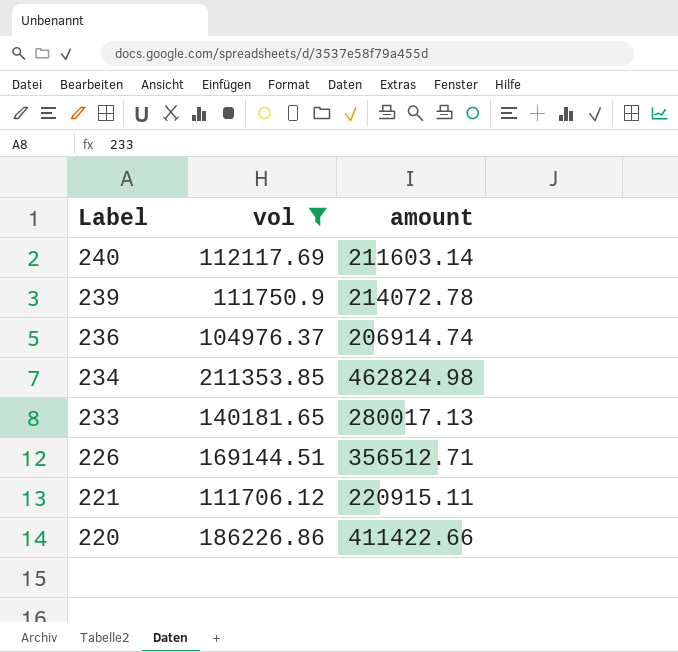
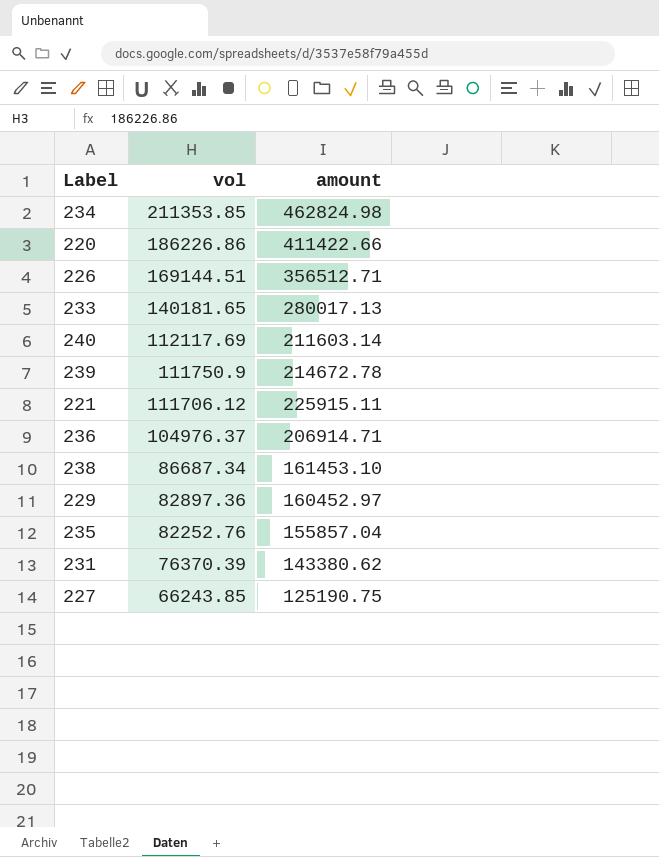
filter: vol >= 104976.37 -> none
row order: Label descending -> vol descending
239 | amount: 214072.78 -> 214672.78
221 | amount: 220915.11 -> 225915.11
236 | amount: 206914.74 -> 206914.71

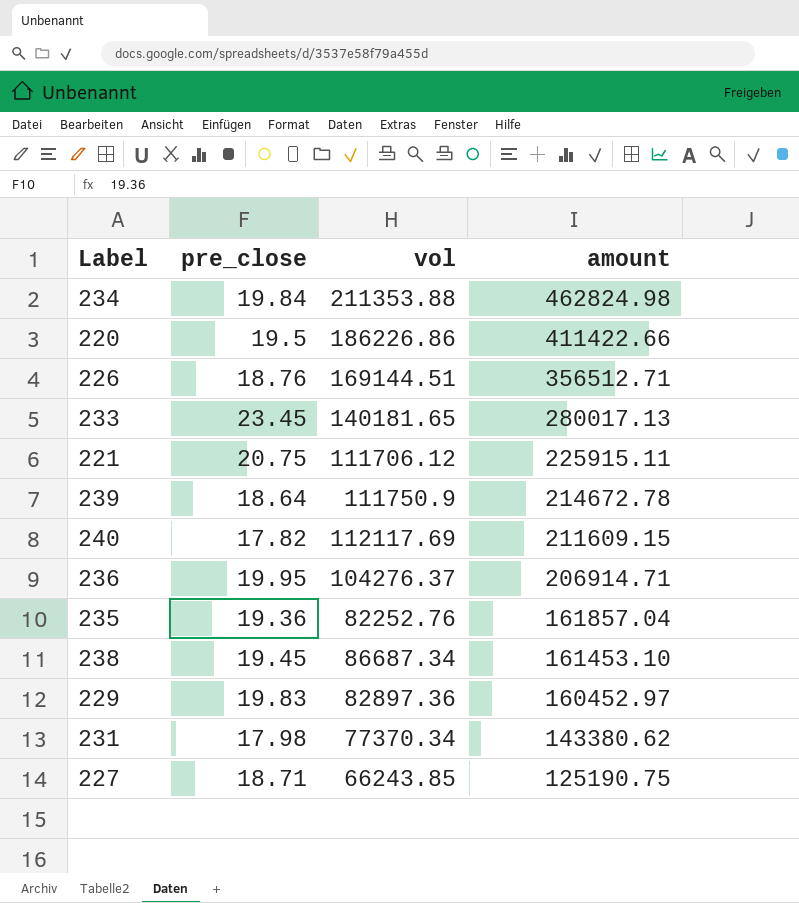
row order: vol descending -> amount descending
column pre_close | position: none -> 2
234 | vol: 211353.85 -> 211353.88
240 | amount: 211603.14 -> 211609.15
236 | vol: 104976.37 -> 104276.37
235 | amount: 155857.04 -> 161857.04
231 | vol: 76370.39 -> 77370.34

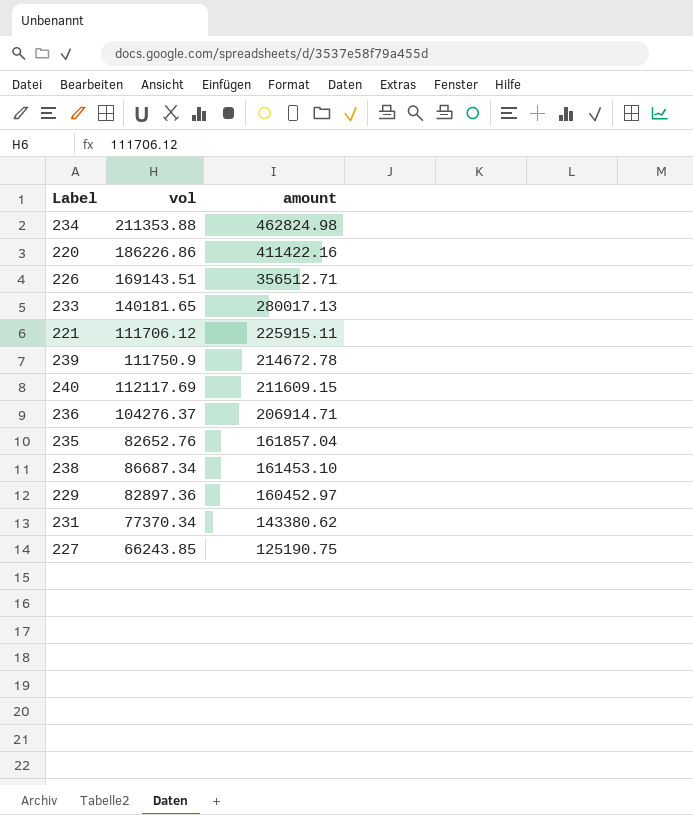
column pre_close | position: 2 -> none
220 | amount: 411422.66 -> 411422.16
226 | vol: 169144.51 -> 169143.51
235 | vol: 82252.76 -> 82652.76

